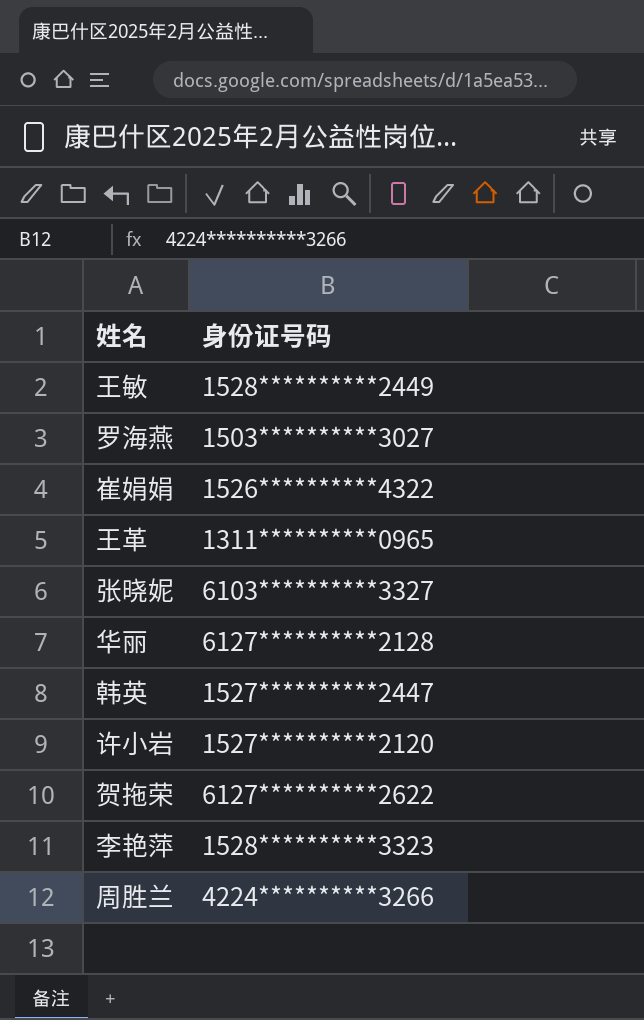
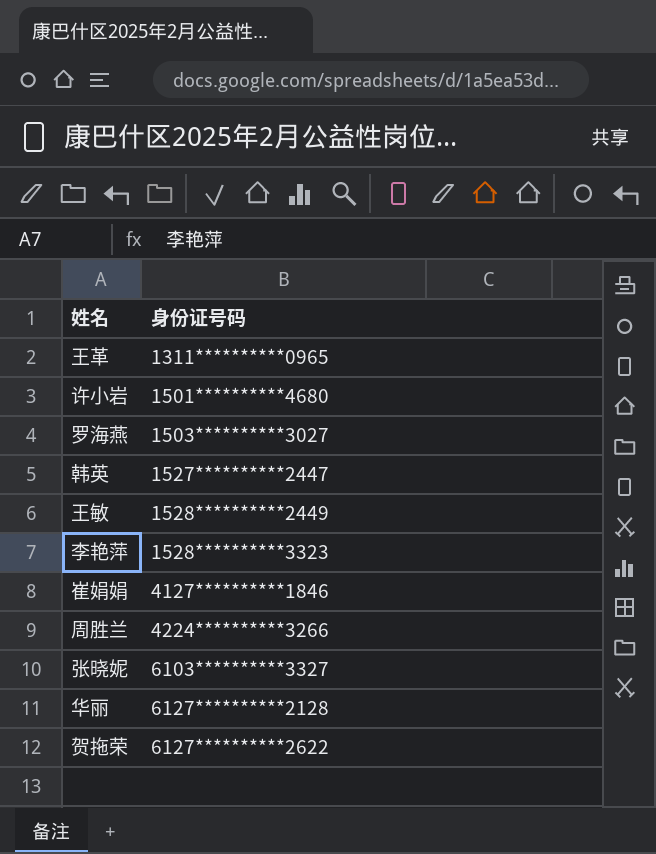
row order: none -> 身份证号码 ascending
许小岩 | 身份证号码: 1527**********2120 -> 1501**********4680
崔娟娟 | 身份证号码: 1526**********4322 -> 4127**********1846

